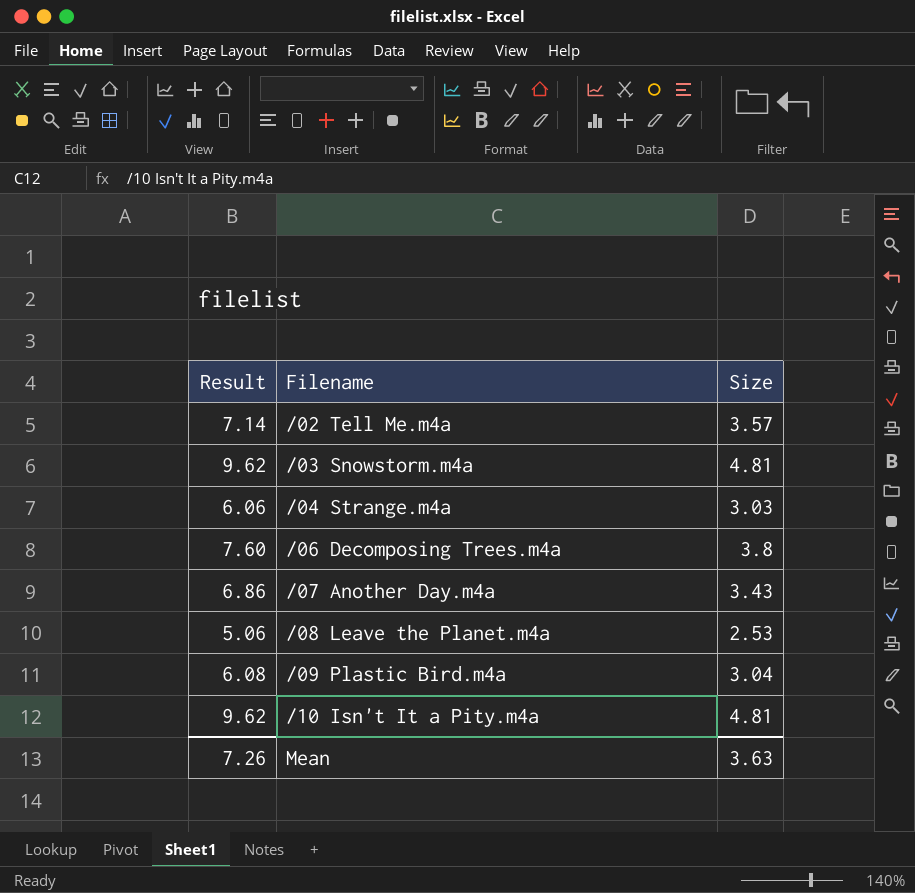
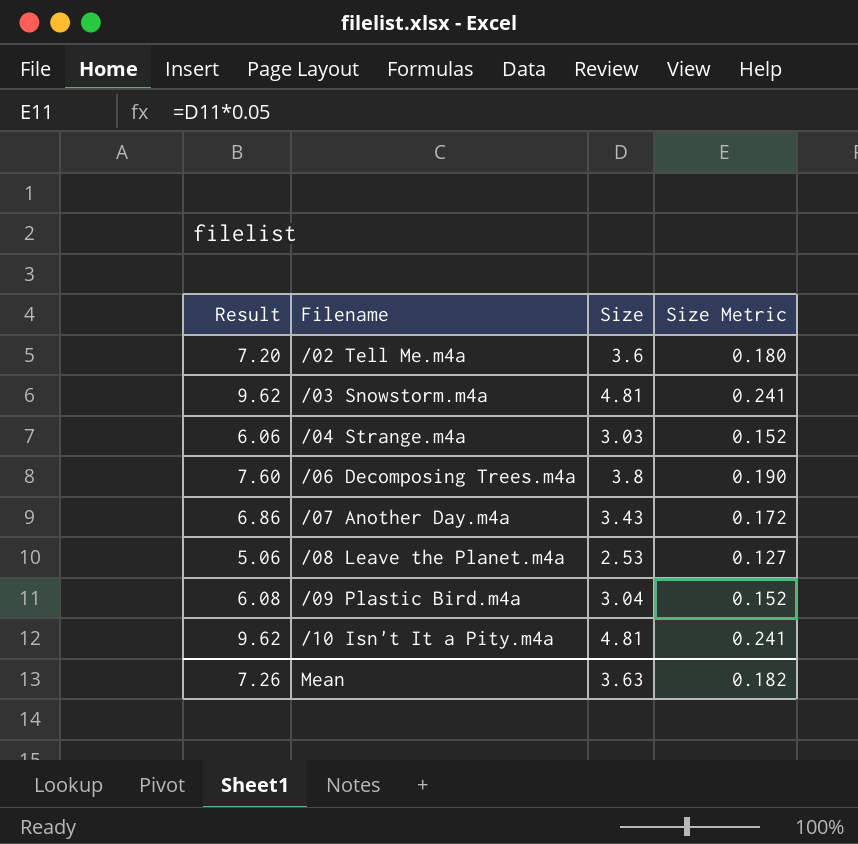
column Size Metric | formula: none -> [Size] * 0.05
/02 Tell Me.m4a | Result: 7.14 -> 7.20
/02 Tell Me.m4a | Size: 3.57 -> 3.6

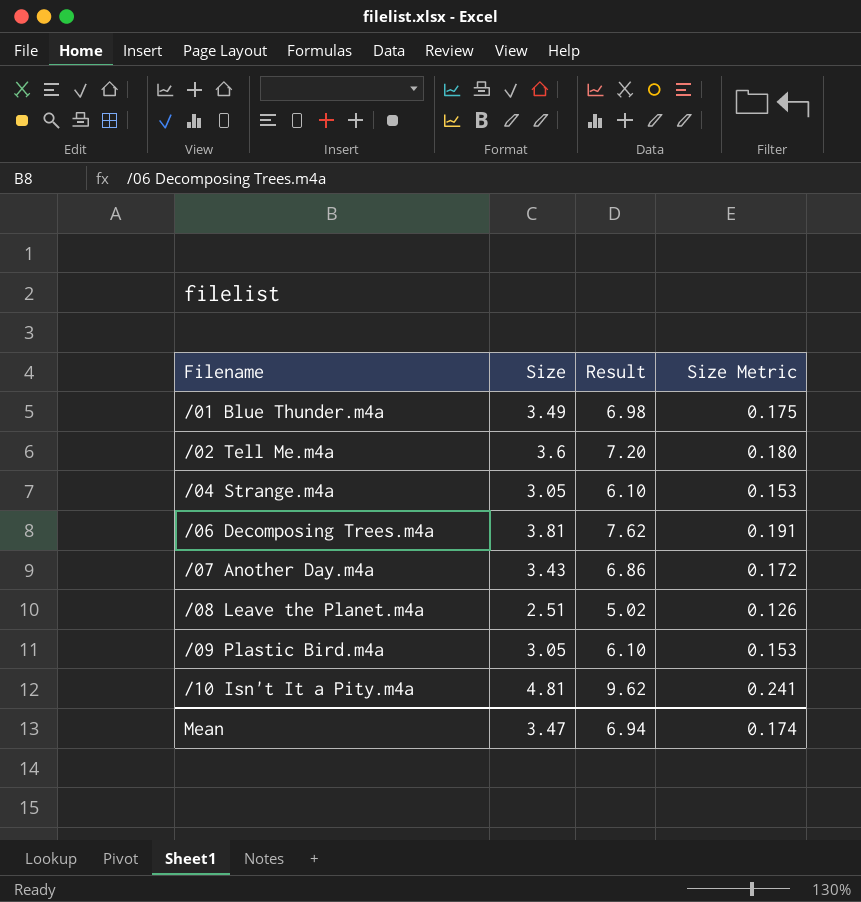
column Result | position: 1 -> 3
row /03 Snowstorm.m4a: 9.62 | 4.81 | 0.241 -> none
row /01 Blue Thunder.m4a: none -> 3.49 | 6.98 | 0.175
/04 Strange.m4a | Size: 3.03 -> 3.05
/04 Strange.m4a | Result: 6.06 -> 6.10
/04 Strange.m4a | Size Metric: 0.152 -> 0.153
/06 Decomposing Trees.m4a | Size: 3.8 -> 3.81
/06 Decomposing Trees.m4a | Result: 7.60 -> 7.62
/06 Decomposing Trees.m4a | Size Metric: 0.190 -> 0.191
/08 Leave the Planet.m4a | Size: 2.53 -> 2.51
/08 Leave the Planet.m4a | Result: 5.06 -> 5.02
/08 Leave the Planet.m4a | Size Metric: 0.127 -> 0.126
/09 Plastic Bird.m4a | Size: 3.04 -> 3.05
/09 Plastic Bird.m4a | Result: 6.08 -> 6.10
/09 Plastic Bird.m4a | Size Metric: 0.152 -> 0.153
Mean | Size: 3.63 -> 3.47
Mean | Result: 7.26 -> 6.94
Mean | Size Metric: 0.182 -> 0.174

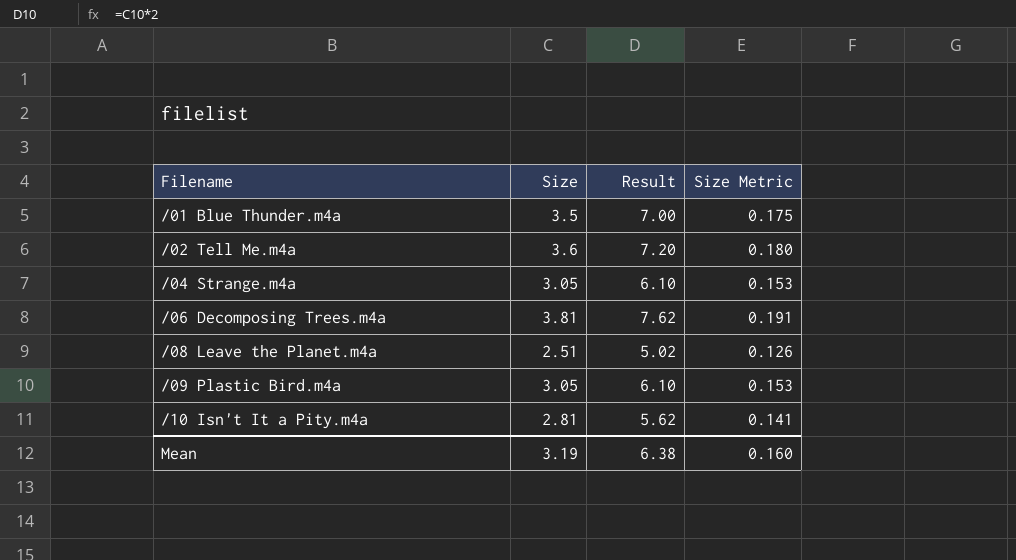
row /07 Another Day.m4a: 3.43 | 6.86 | 0.172 -> none
/01 Blue Thunder.m4a | Size: 3.49 -> 3.5
/01 Blue Thunder.m4a | Result: 6.98 -> 7.00
/10 Isn't It a Pity.m4a | Size: 4.81 -> 2.81
/10 Isn't It a Pity.m4a | Result: 9.62 -> 5.62
/10 Isn't It a Pity.m4a | Size Metric: 0.241 -> 0.141
Mean | Size: 3.47 -> 3.19
Mean | Result: 6.94 -> 6.38
Mean | Size Metric: 0.174 -> 0.160

